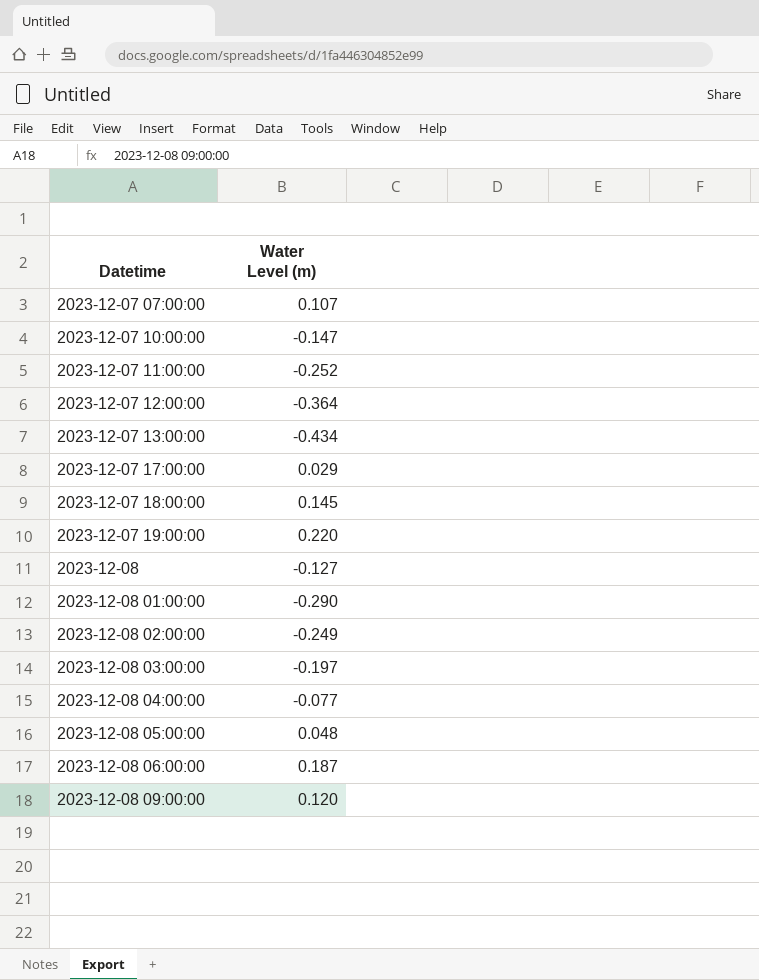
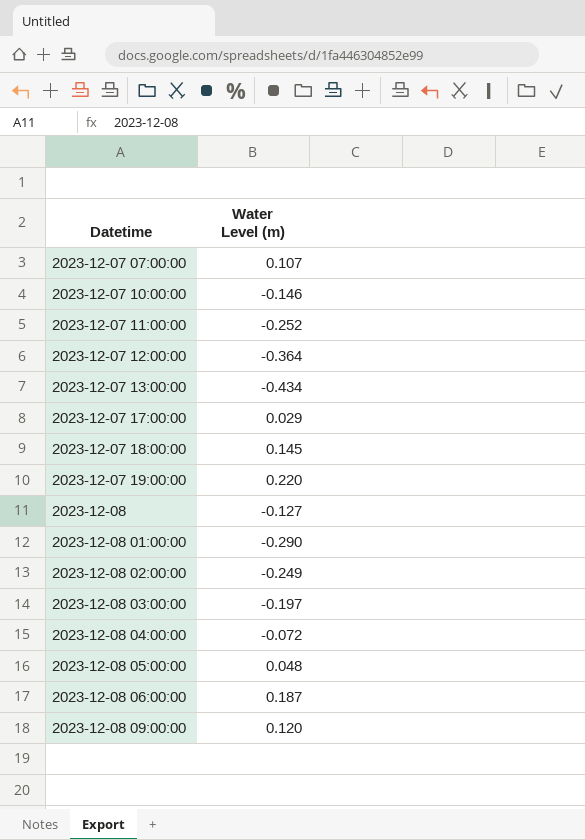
2023-12-07 10:00:00 | Water Level (m): -0.147 -> -0.146
2023-12-08 04:00:00 | Water Level (m): -0.077 -> -0.072

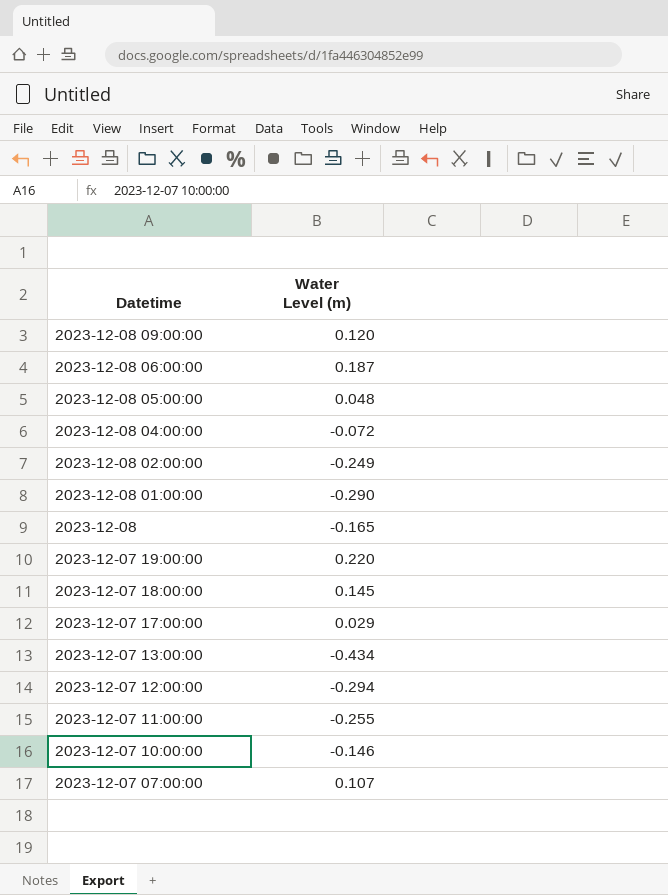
row order: Datetime ascending -> Datetime descending
row 2023-12-08 03:00:00: -0.197 -> none
2023-12-08 | Water Level (m): -0.127 -> -0.165
2023-12-07 12:00:00 | Water Level (m): -0.364 -> -0.294
2023-12-07 11:00:00 | Water Level (m): -0.252 -> -0.255

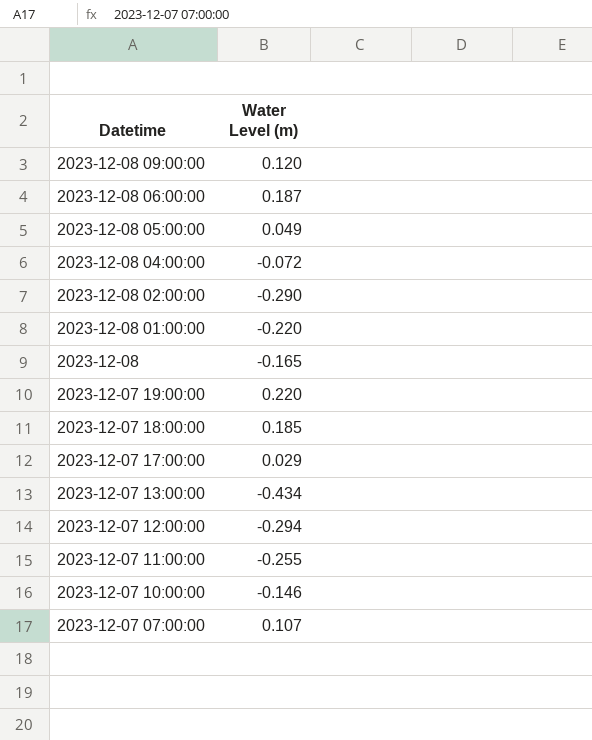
2023-12-08 05:00:00 | Water Level (m): 0.048 -> 0.049
2023-12-08 02:00:00 | Water Level (m): -0.249 -> -0.290
2023-12-08 01:00:00 | Water Level (m): -0.290 -> -0.220
2023-12-07 18:00:00 | Water Level (m): 0.145 -> 0.185

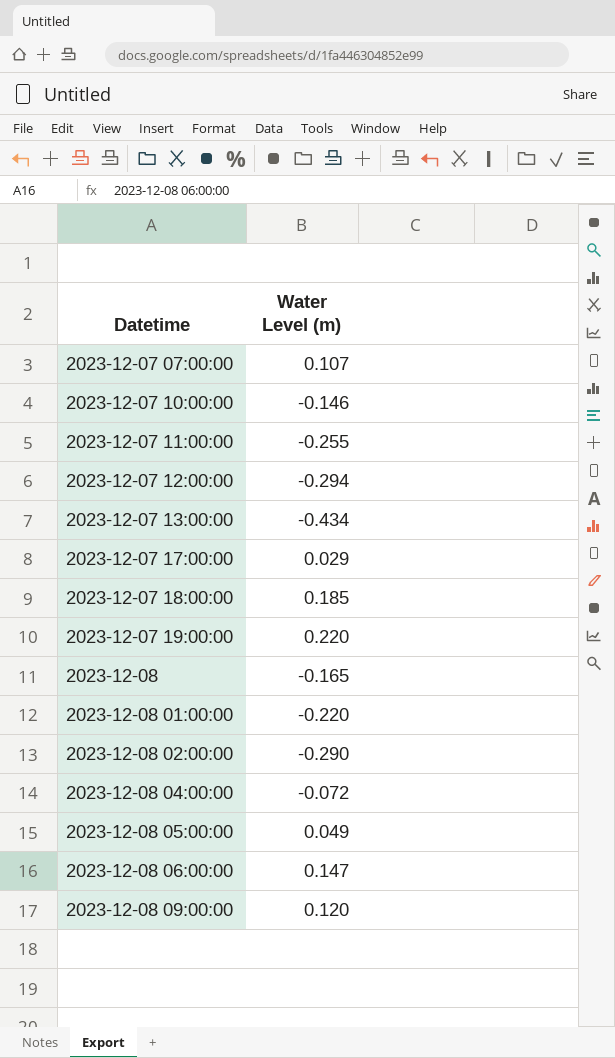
row order: Datetime descending -> Datetime ascending
2023-12-08 06:00:00 | Water Level (m): 0.187 -> 0.147

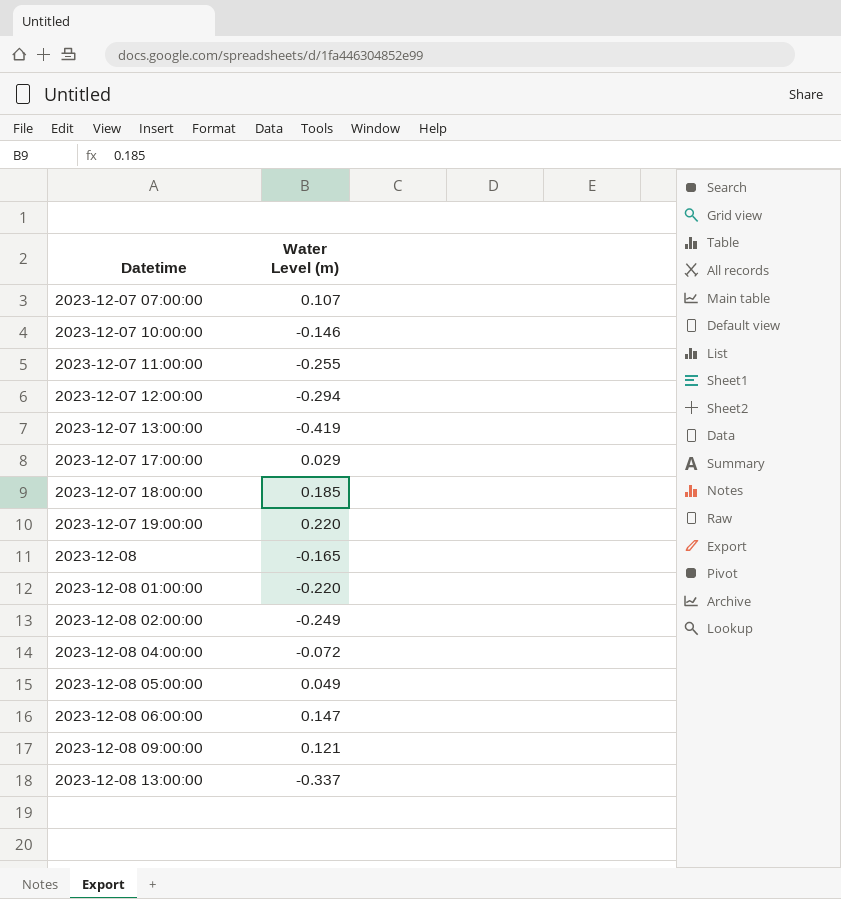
2023-12-07 13:00:00 | Water Level (m): -0.434 -> -0.419
2023-12-08 02:00:00 | Water Level (m): -0.290 -> -0.249
2023-12-08 09:00:00 | Water Level (m): 0.120 -> 0.121
row 2023-12-08 13:00:00: none -> -0.337

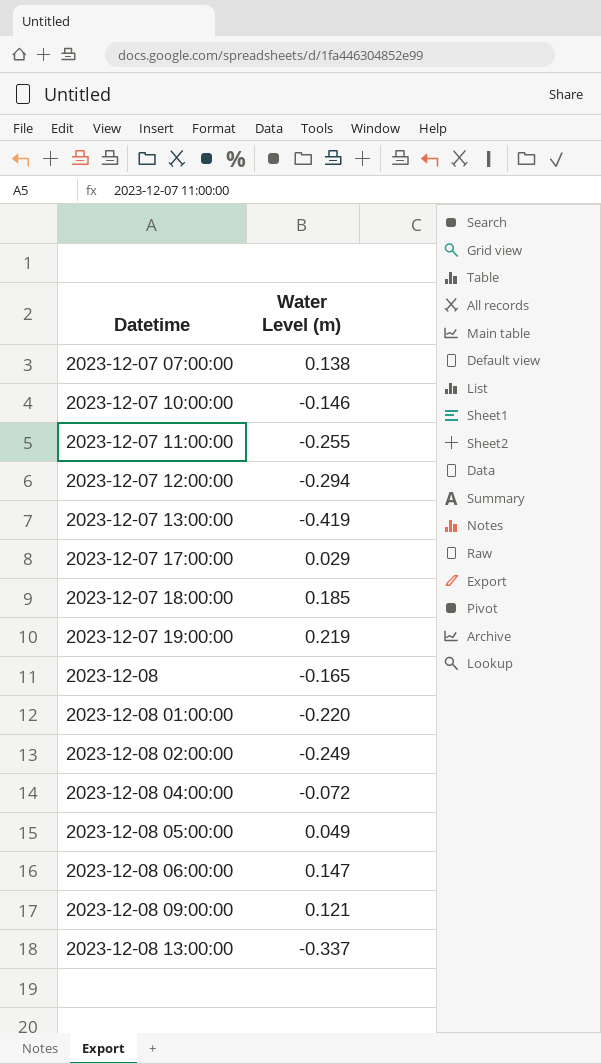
2023-12-07 07:00:00 | Water Level (m): 0.107 -> 0.138
2023-12-07 19:00:00 | Water Level (m): 0.220 -> 0.219

